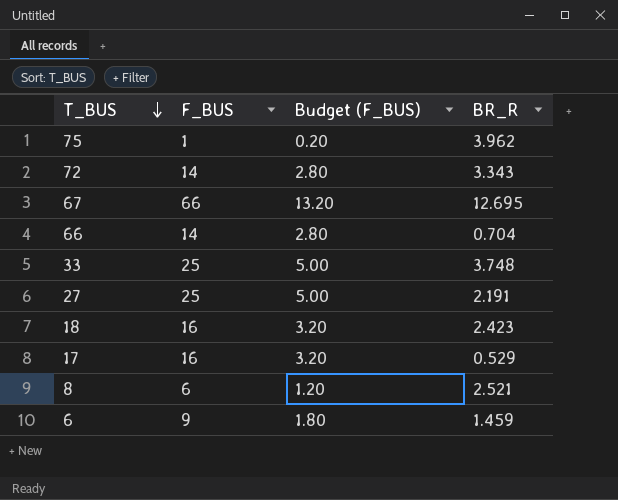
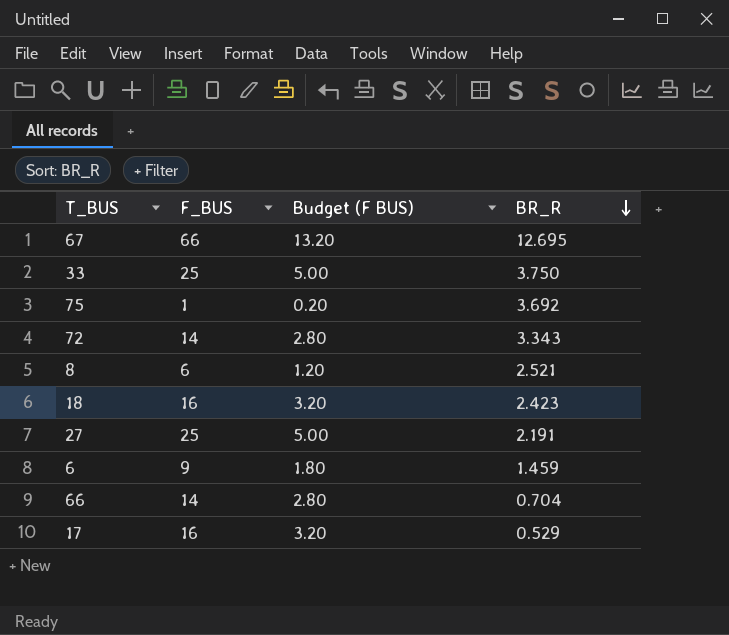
row order: T_BUS descending -> BR_R descending
column name: Budget (F_BUS) -> Budget (F BUS)
33 | BR_R: 3.748 -> 3.750
75 | BR_R: 3.962 -> 3.692

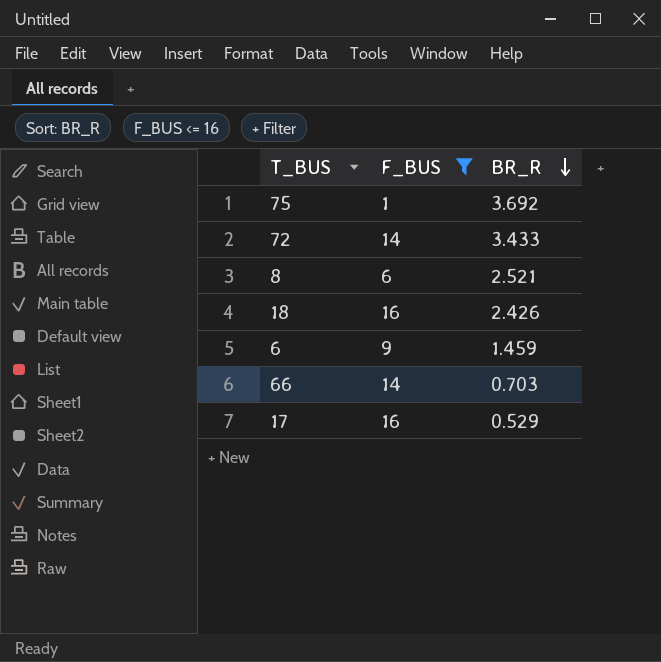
filter: none -> F_BUS <= 16
column Budget (F BUS) | formula: [F_BUS] * 0.2 -> none
72 | BR_R: 3.343 -> 3.433
18 | BR_R: 2.423 -> 2.426
66 | BR_R: 0.704 -> 0.703

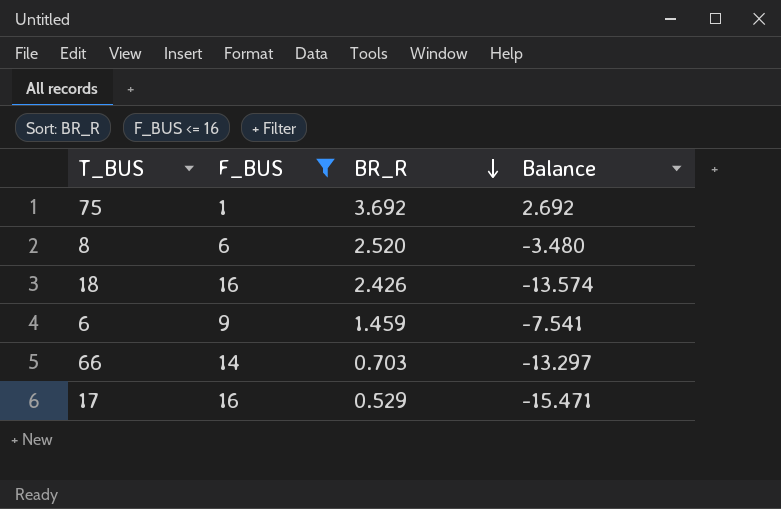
column Balance | formula: none -> [BR_R] - [F_BUS]
row 72: 14 | 3.433 -> none
8 | BR_R: 2.521 -> 2.520

